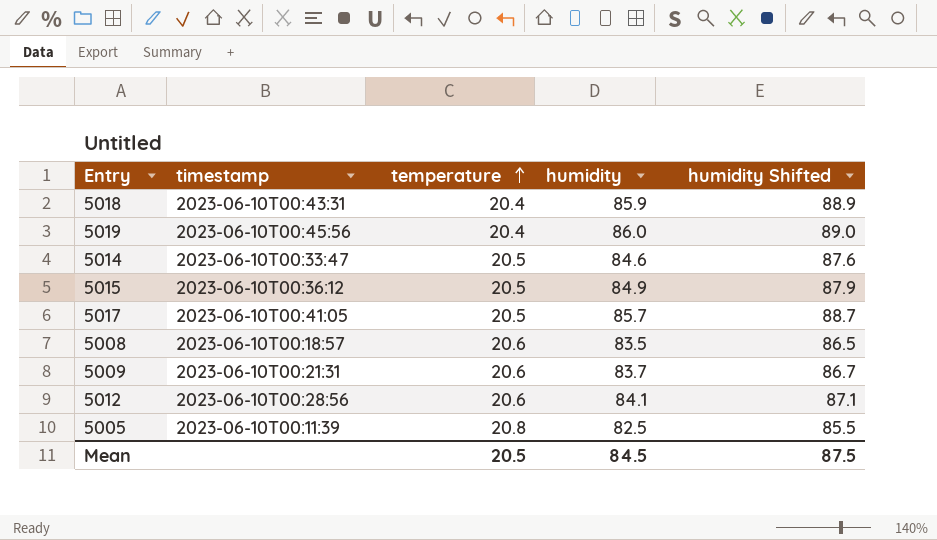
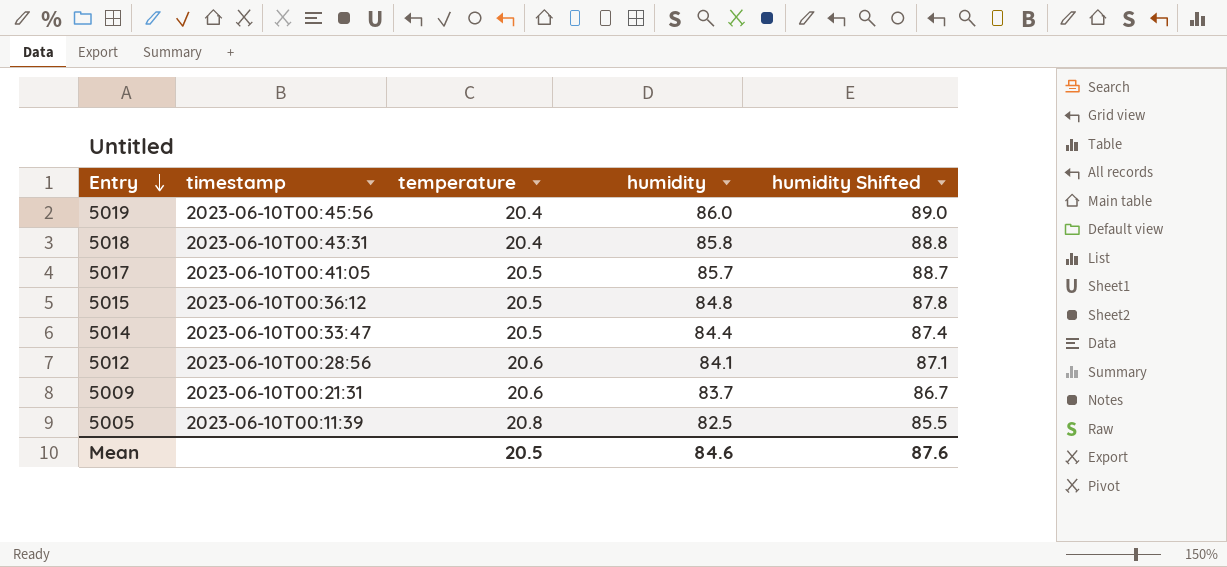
row order: temperature ascending -> Entry descending
row 5008: 2023-06-10T00:18:57 | 20.6 | 83.5 | 86.5 -> none
5018 | humidity: 85.9 -> 85.8
5018 | humidity Shifted: 88.9 -> 88.8
5015 | humidity: 84.9 -> 84.8
5015 | humidity Shifted: 87.9 -> 87.8
5014 | humidity: 84.6 -> 84.4
5014 | humidity Shifted: 87.6 -> 87.4
Mean | humidity: 84.5 -> 84.6
Mean | humidity Shifted: 87.5 -> 87.6

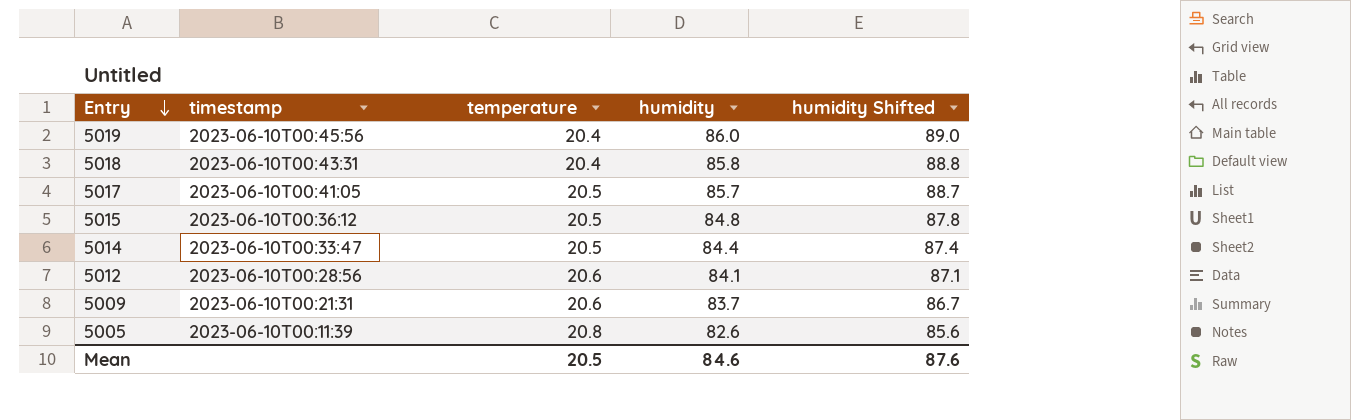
5005 | humidity: 82.5 -> 82.6
5005 | humidity Shifted: 85.5 -> 85.6

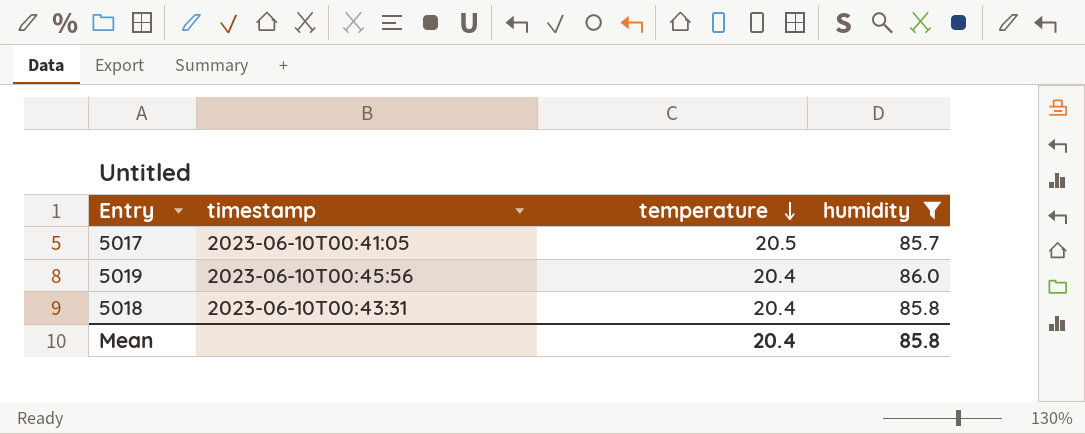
filter: none -> humidity >= 85.7
row order: Entry descending -> temperature descending
column humidity Shifted | formula: [humidity] + 3 -> none
Mean | temperature: 20.5 -> 20.4
Mean | humidity: 84.6 -> 85.8

